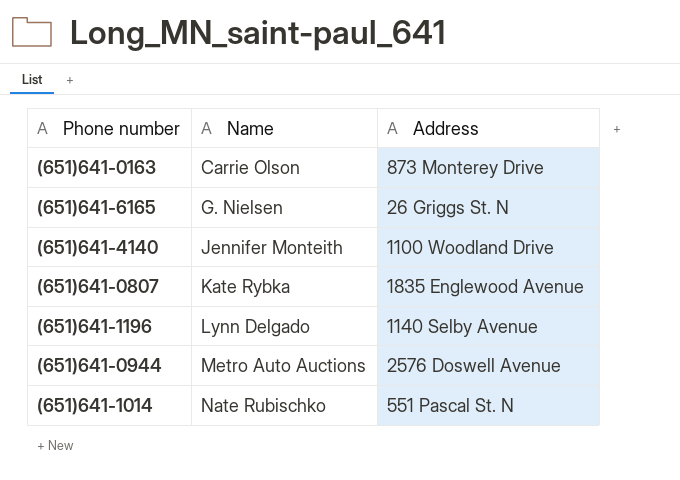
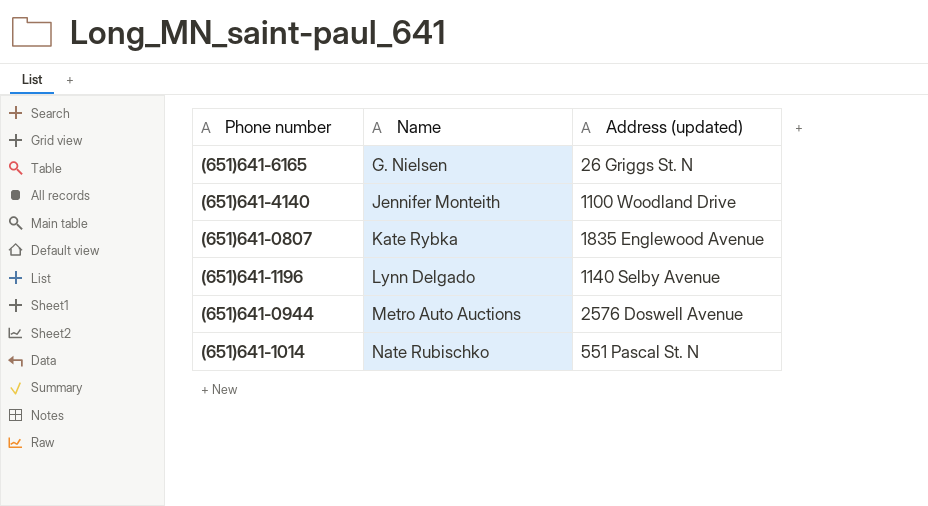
column name: Address -> Address (updated)
row (651)641-0163: Carrie Olson | 873 Monterey Drive -> none

